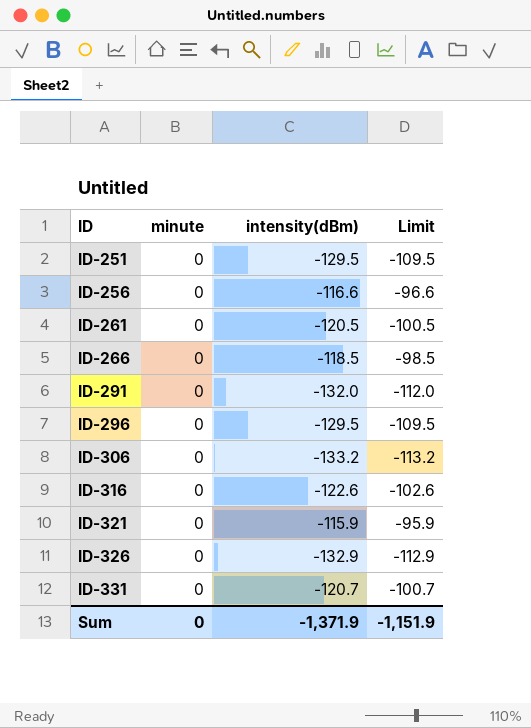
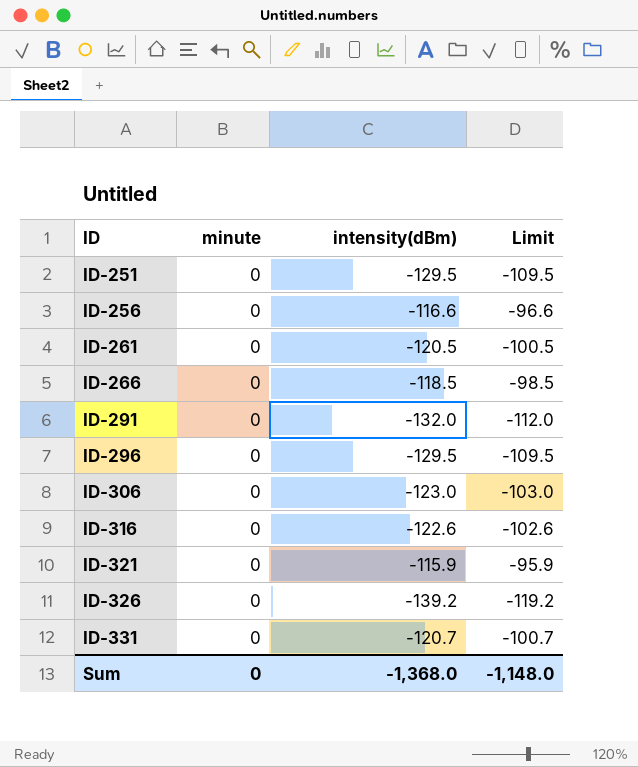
ID-306 | intensity(dBm): -133.2 -> -123.0
ID-306 | Limit: -113.2 -> -103.0
ID-326 | intensity(dBm): -132.9 -> -139.2
ID-326 | Limit: -112.9 -> -119.2
Sum | intensity(dBm): -1,371.9 -> -1,368.0
Sum | Limit: -1,151.9 -> -1,148.0

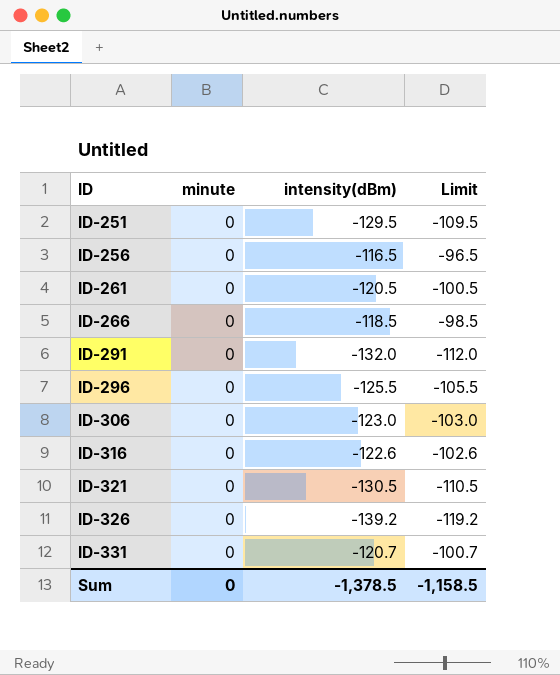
ID-256 | intensity(dBm): -116.6 -> -116.5
ID-256 | Limit: -96.6 -> -96.5
ID-296 | intensity(dBm): -129.5 -> -125.5
ID-296 | Limit: -109.5 -> -105.5
ID-321 | intensity(dBm): -115.9 -> -130.5
ID-321 | Limit: -95.9 -> -110.5
Sum | intensity(dBm): -1,368.0 -> -1,378.5
Sum | Limit: -1,148.0 -> -1,158.5

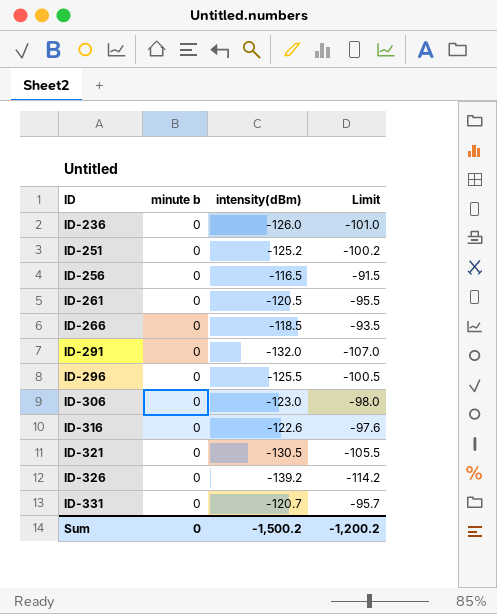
column name: minute -> minute b
column Limit | formula: [intensity(dBm)] + 20 -> [intensity(dBm)] + 25
row ID-236: none -> 0 | -126.0 | -101.0
ID-251 | intensity(dBm): -129.5 -> -125.2
Sum | intensity(dBm): -1,378.5 -> -1,500.2
Sum | Limit: -1,158.5 -> -1,200.2

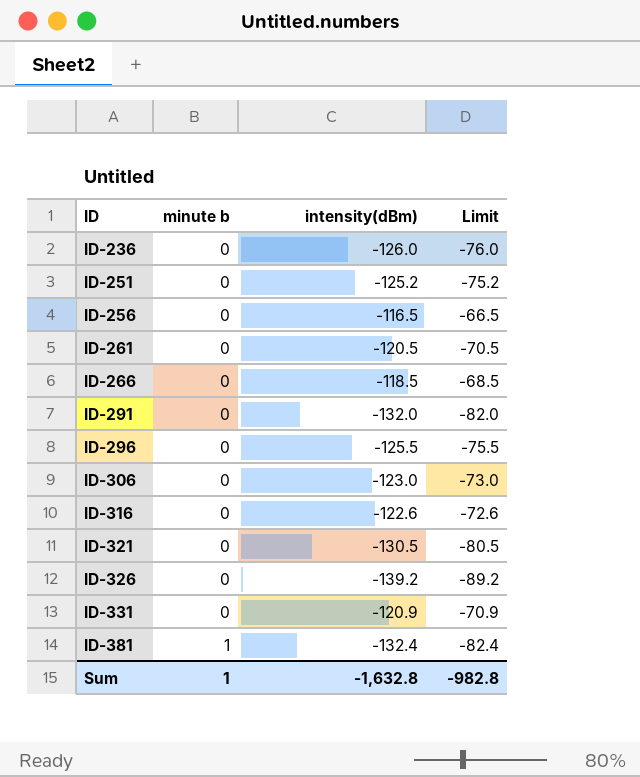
column Limit | formula: [intensity(dBm)] + 25 -> [intensity(dBm)] + 50
ID-331 | intensity(dBm): -120.7 -> -120.9
row ID-381: none -> 1 | -132.4 | -82.4
Sum | minute b: 0 -> 1
Sum | intensity(dBm): -1,500.2 -> -1,632.8
Sum | Limit: -1,200.2 -> -982.8

